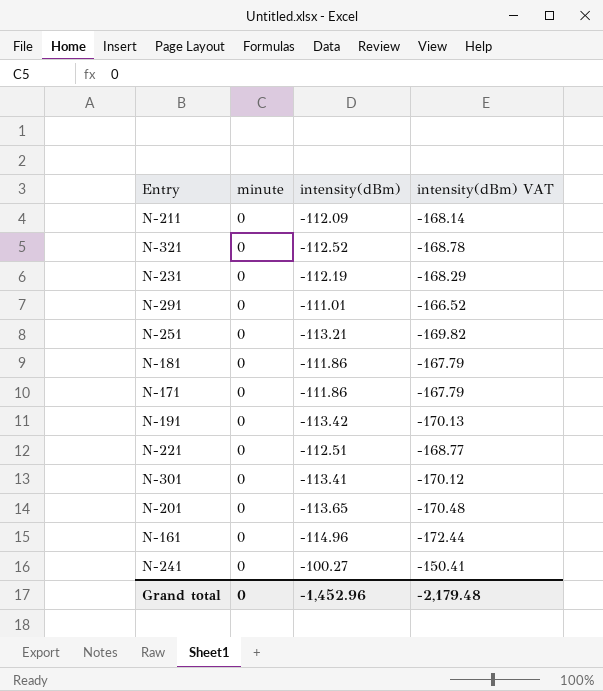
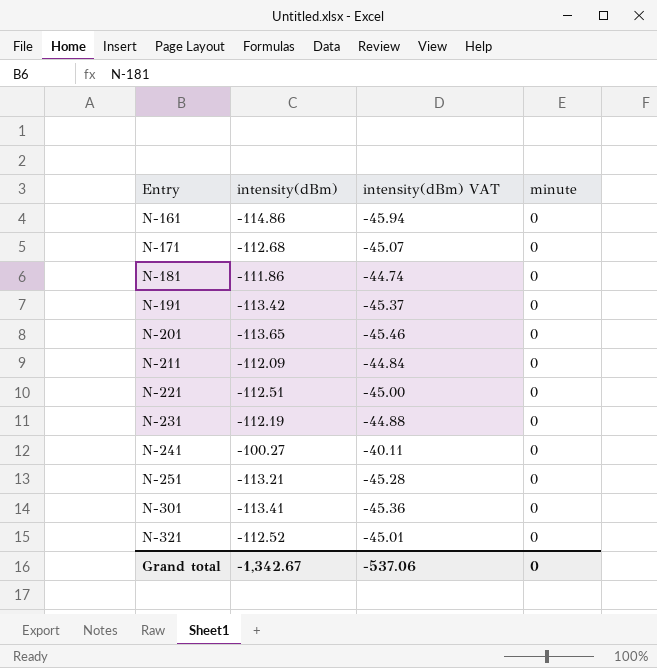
row order: none -> Entry ascending
column intensity(dBm) VAT | formula: [intensity(dBm)] * 1.5 -> [intensity(dBm)] * 0.4
column minute | position: 2 -> 4
row N-291: 0 | -111.01 | -166.52 -> none
N-161 | intensity(dBm): -114.96 -> -114.86
N-171 | intensity(dBm): -111.86 -> -112.68
Grand total | intensity(dBm): -1,452.96 -> -1,342.67
Grand total | intensity(dBm) VAT: -2,179.48 -> -537.06

